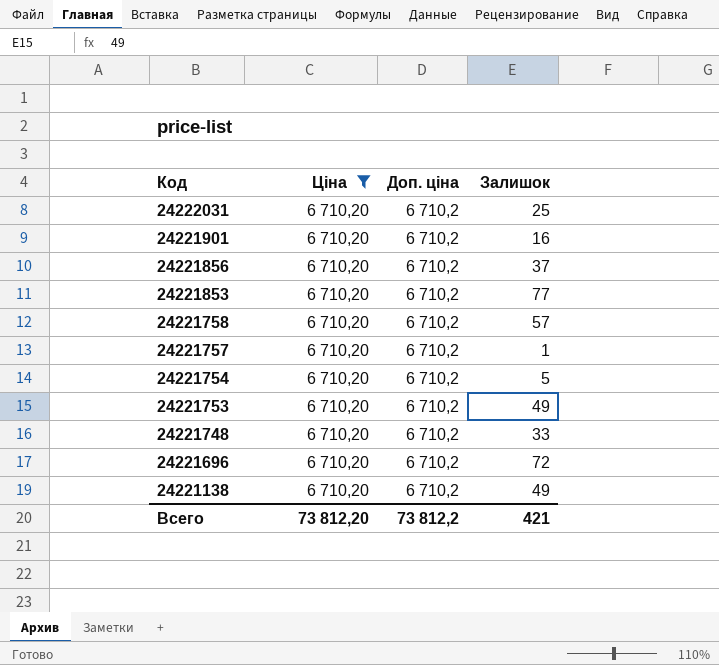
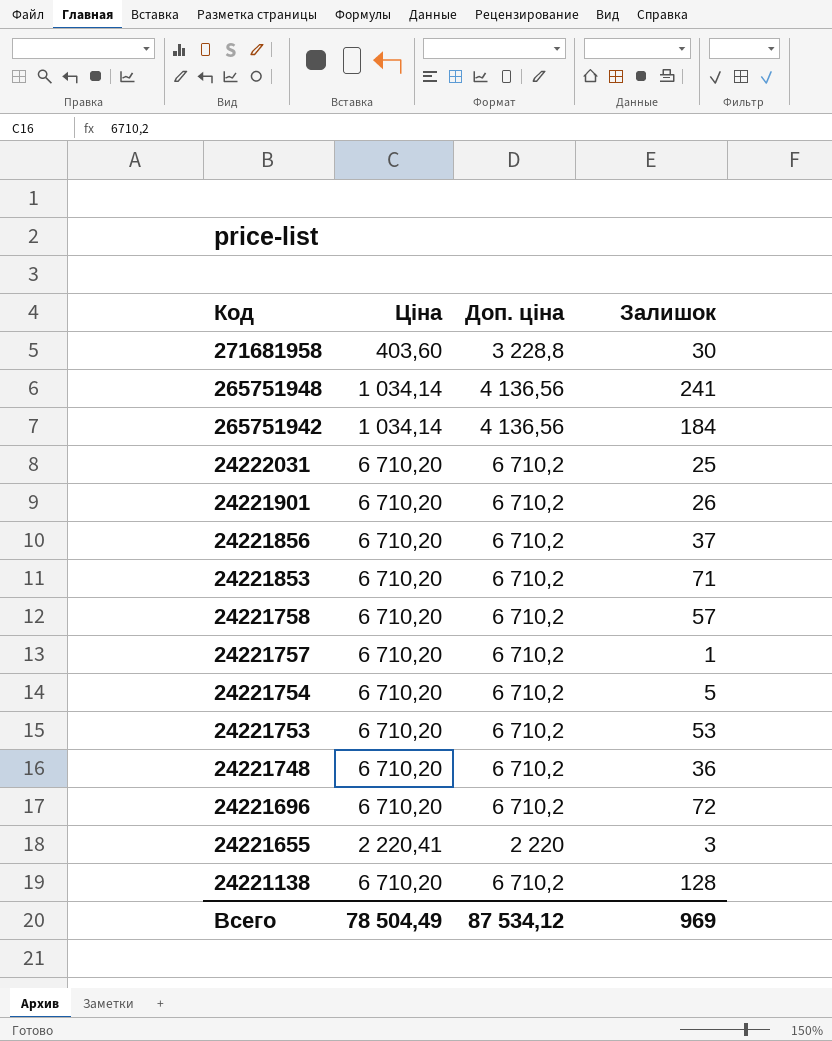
filter: Ціна = 6 710,20 -> none
24221901 | Залишок: 16 -> 26
24221853 | Залишок: 77 -> 71
24221753 | Залишок: 49 -> 53
24221748 | Залишок: 33 -> 36
24221138 | Залишок: 49 -> 128
Всего | Ціна: 73 812,20 -> 78 504,49
Всего | Доп. ціна: 73 812,2 -> 87 534,12
Всего | Залишок: 421 -> 969

